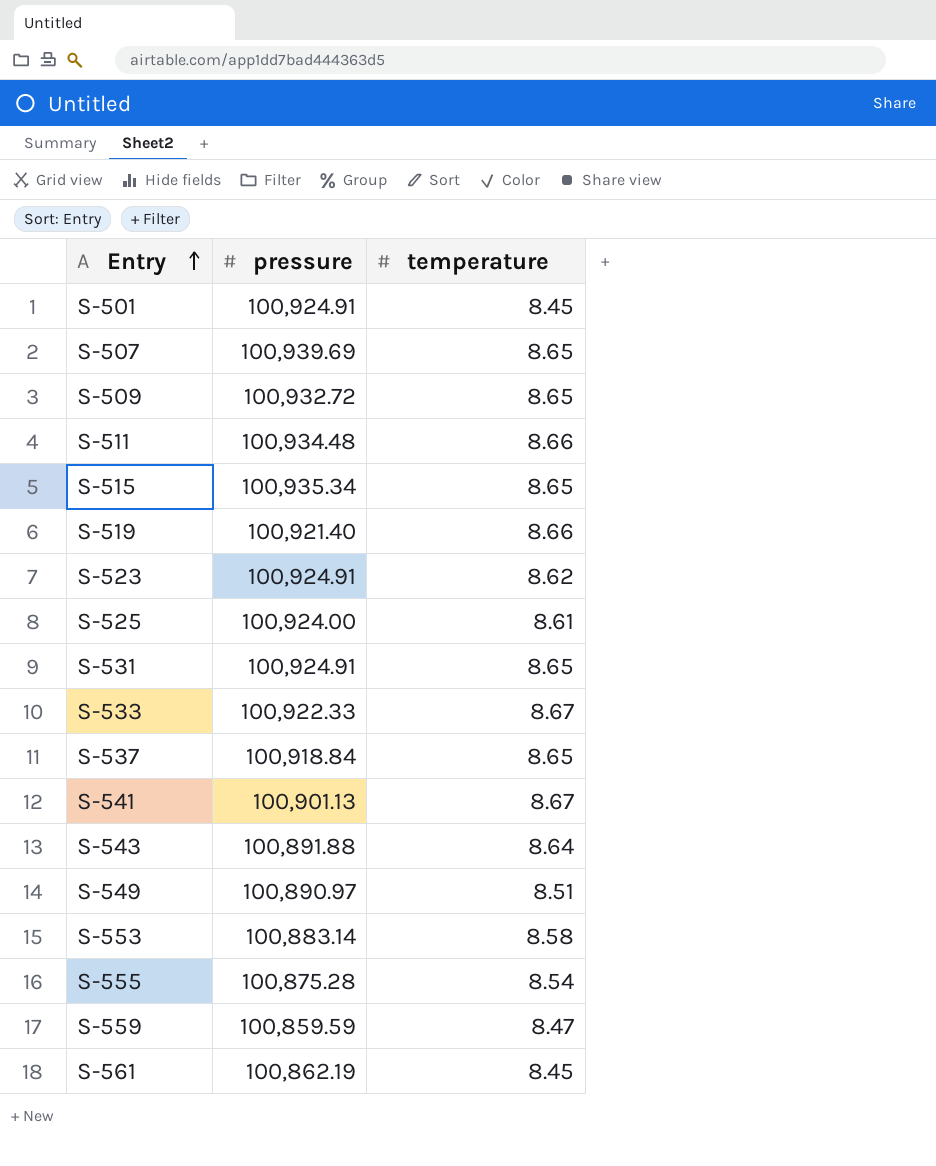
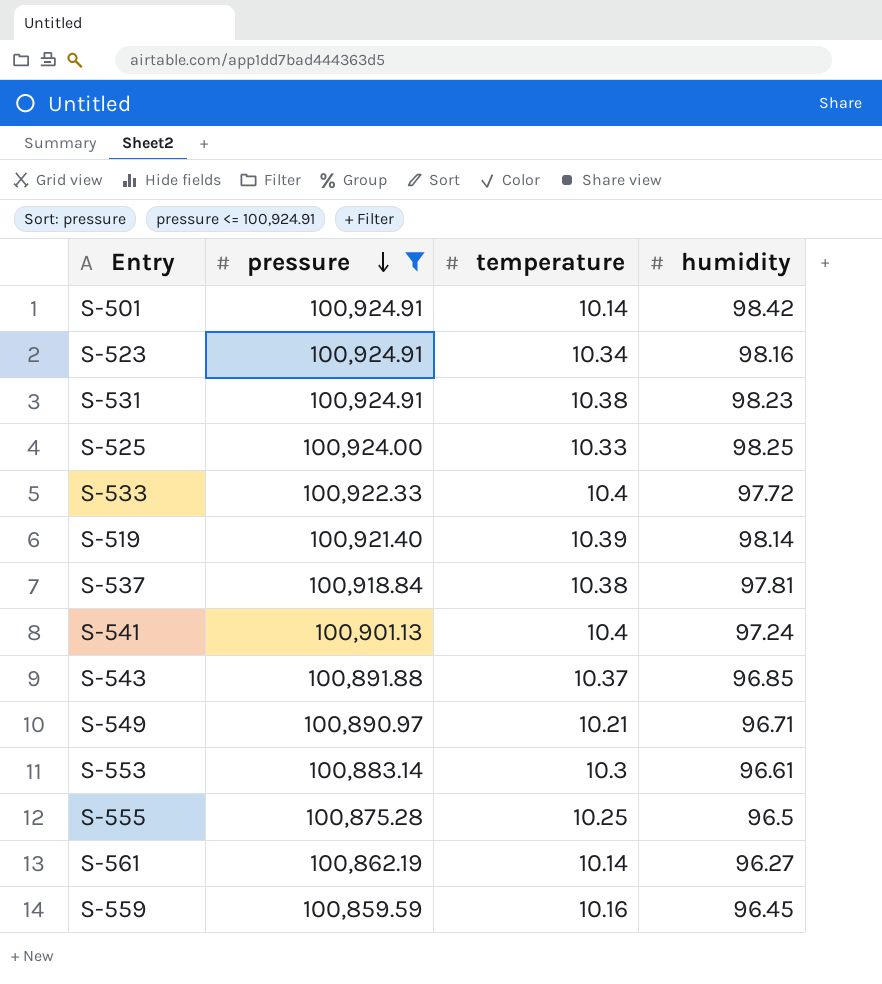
filter: none -> pressure <= 100,924.91
row order: Entry ascending -> pressure descending
column humidity | position: none -> 4
S-501 | temperature: 8.45 -> 10.14
S-523 | temperature: 8.62 -> 10.34
S-531 | temperature: 8.65 -> 10.38
S-525 | temperature: 8.61 -> 10.33
S-533 | temperature: 8.67 -> 10.4
S-519 | temperature: 8.66 -> 10.39
S-537 | temperature: 8.65 -> 10.38
S-541 | temperature: 8.67 -> 10.4
S-543 | temperature: 8.64 -> 10.37
S-549 | temperature: 8.51 -> 10.21
S-553 | temperature: 8.58 -> 10.3
S-555 | temperature: 8.54 -> 10.25
S-561 | temperature: 8.45 -> 10.14
S-559 | temperature: 8.47 -> 10.16

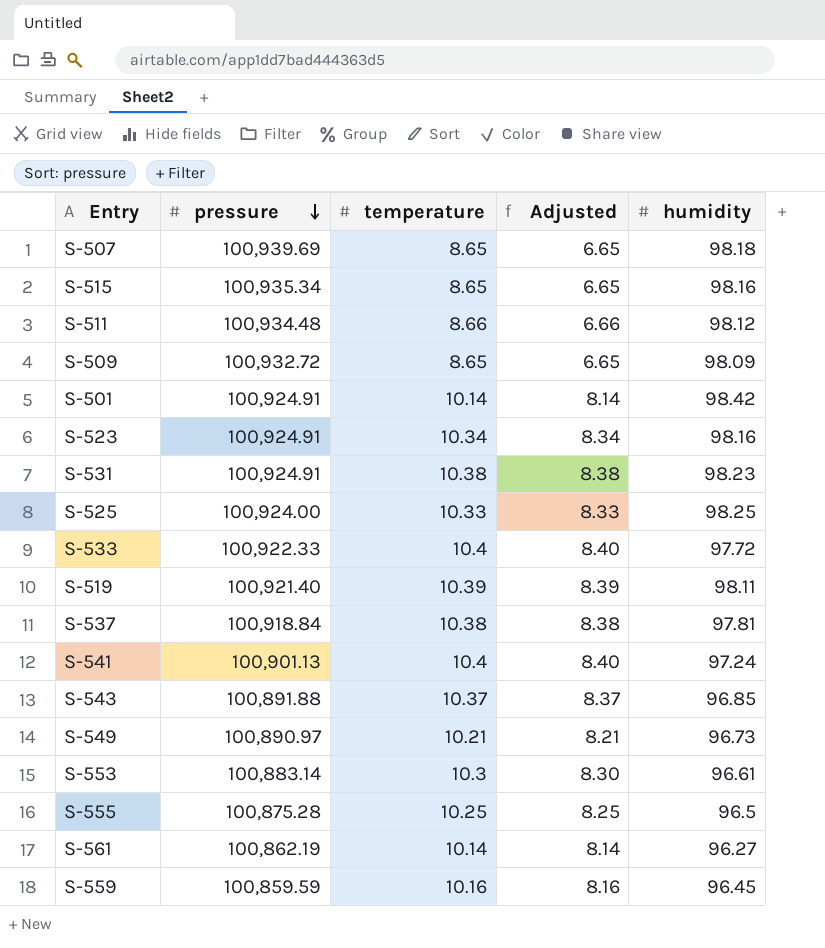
filter: pressure <= 100,924.91 -> none
column Adjusted | formula: none -> [temperature] - 2
S-519 | humidity: 98.14 -> 98.11
S-549 | humidity: 96.71 -> 96.73

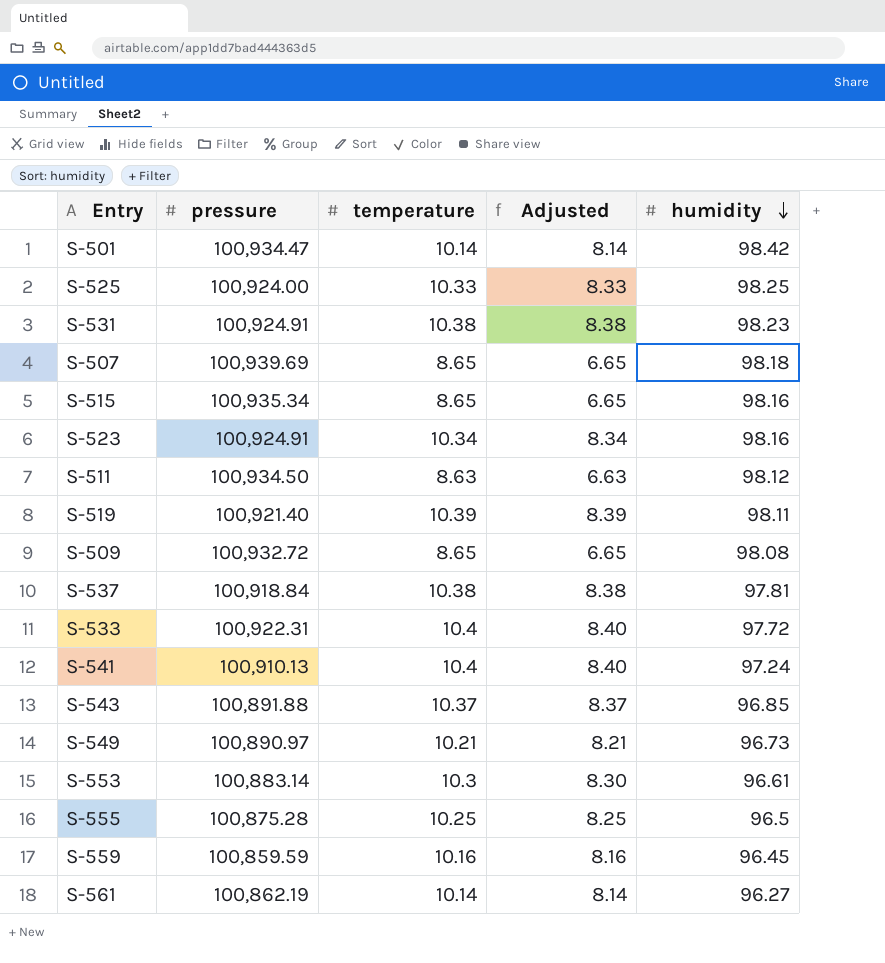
row order: pressure descending -> humidity descending
S-501 | pressure: 100,924.91 -> 100,934.47
S-511 | pressure: 100,934.48 -> 100,934.50
S-511 | temperature: 8.66 -> 8.63
S-511 | Adjusted: 6.66 -> 6.63
S-509 | humidity: 98.09 -> 98.08
S-533 | pressure: 100,922.33 -> 100,922.31
S-541 | pressure: 100,901.13 -> 100,910.13

